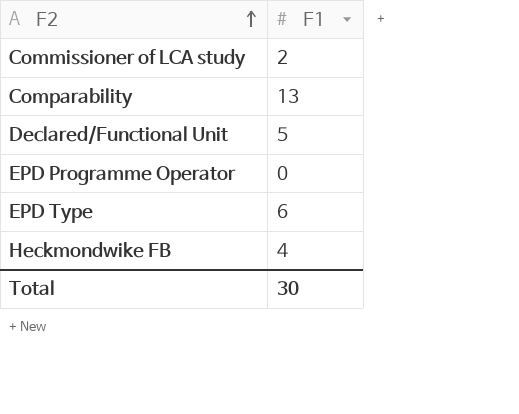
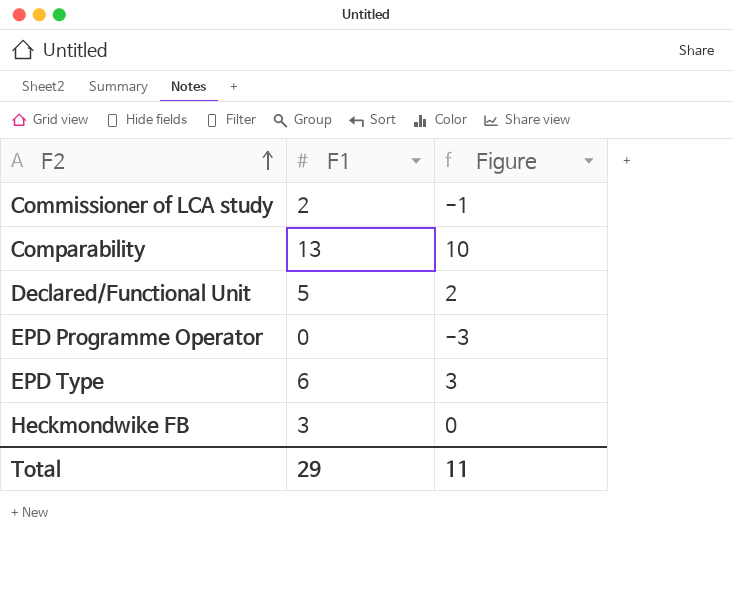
column Figure | formula: none -> [F1] - 3
Heckmondwike FB | F1: 4 -> 3
Total | F1: 30 -> 29

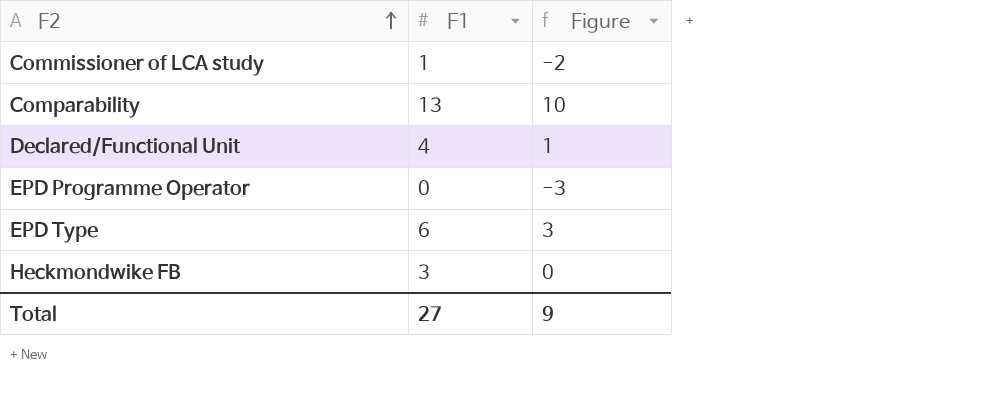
Commissioner of LCA study | F1: 2 -> 1
Commissioner of LCA study | Figure: -1 -> -2
Declared/Functional Unit | F1: 5 -> 4
Declared/Functional Unit | Figure: 2 -> 1
Total | F1: 29 -> 27
Total | Figure: 11 -> 9

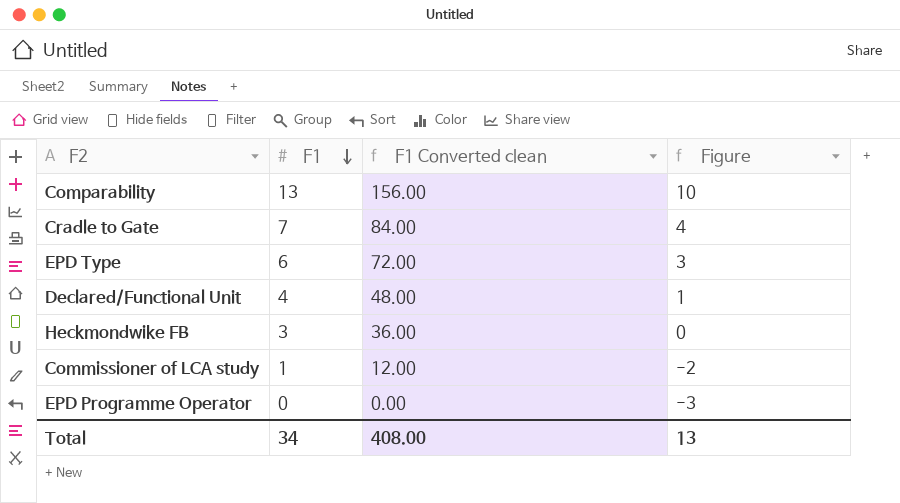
row order: F2 ascending -> F1 descending
column F1 Converted clean | formula: none -> [F1] * 12
row Cradle to Gate: none -> 7 | 84.00 | 4
Total | F1: 27 -> 34
Total | Figure: 9 -> 13

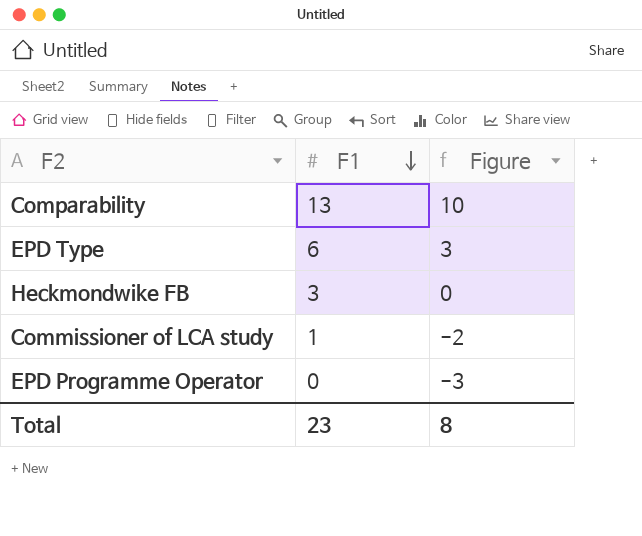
column F1 Converted clean | formula: [F1] * 12 -> none
row Cradle to Gate: 7 | 84.00 | 4 -> none
row Declared/Functional Unit: 4 | 48.00 | 1 -> none
Total | F1: 34 -> 23
Total | Figure: 13 -> 8

